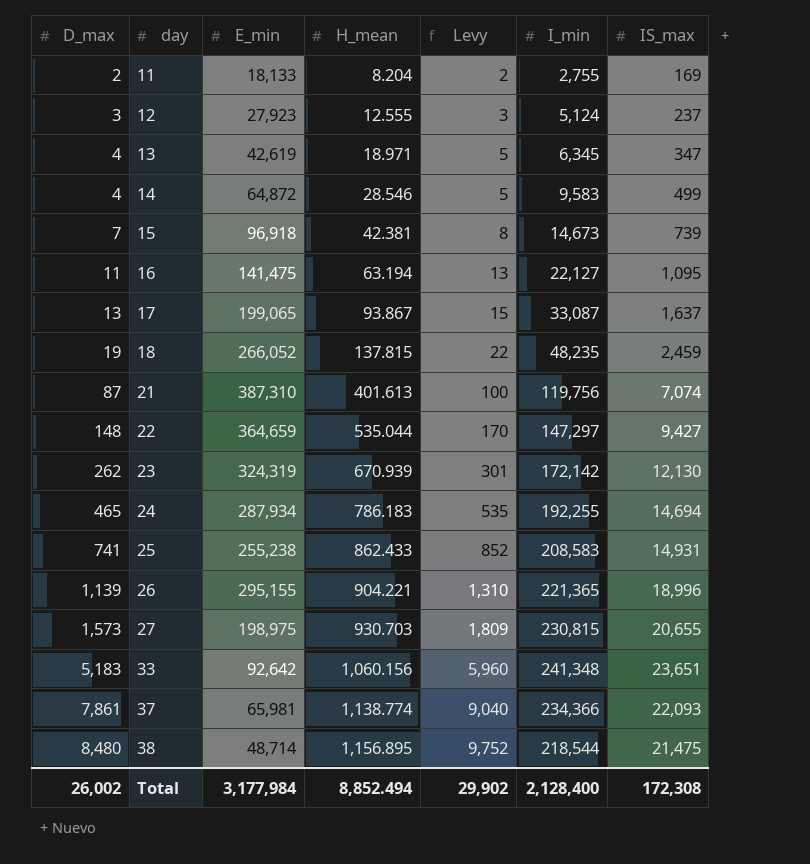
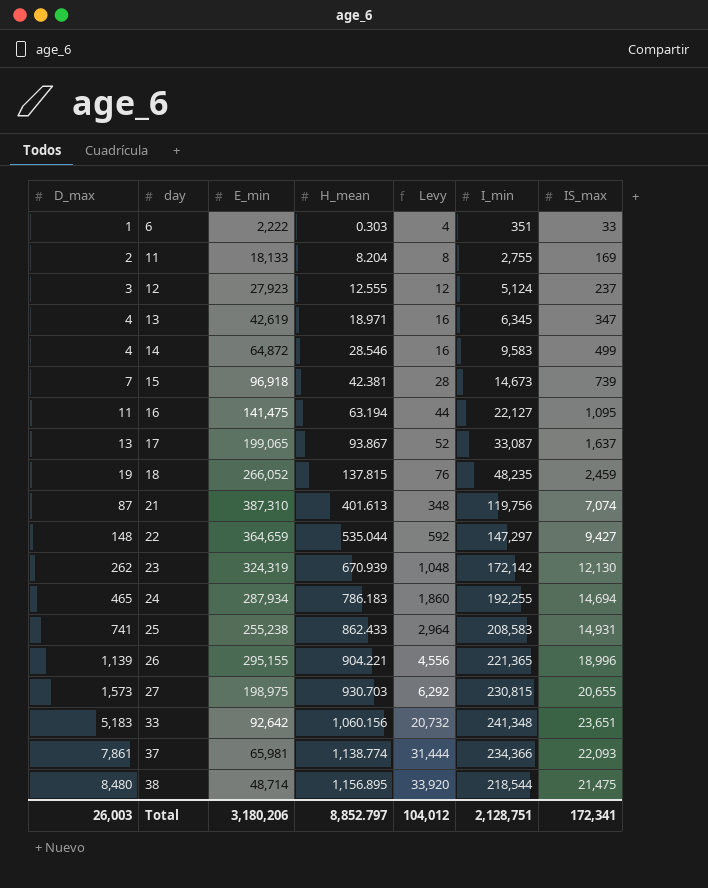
column Levy | formula: [D_max] * 1.15 -> [D_max] * 4
row 6: none -> 1 | 2,222 | 0.303 | 4 | 351 | 33
Total | D_max: 26,002 -> 26,003
Total | E_min: 3,177,984 -> 3,180,206
Total | H_mean: 8,852.494 -> 8,852.797
Total | Levy: 29,902 -> 104,012
Total | I_min: 2,128,400 -> 2,128,751
Total | IS_max: 172,308 -> 172,341

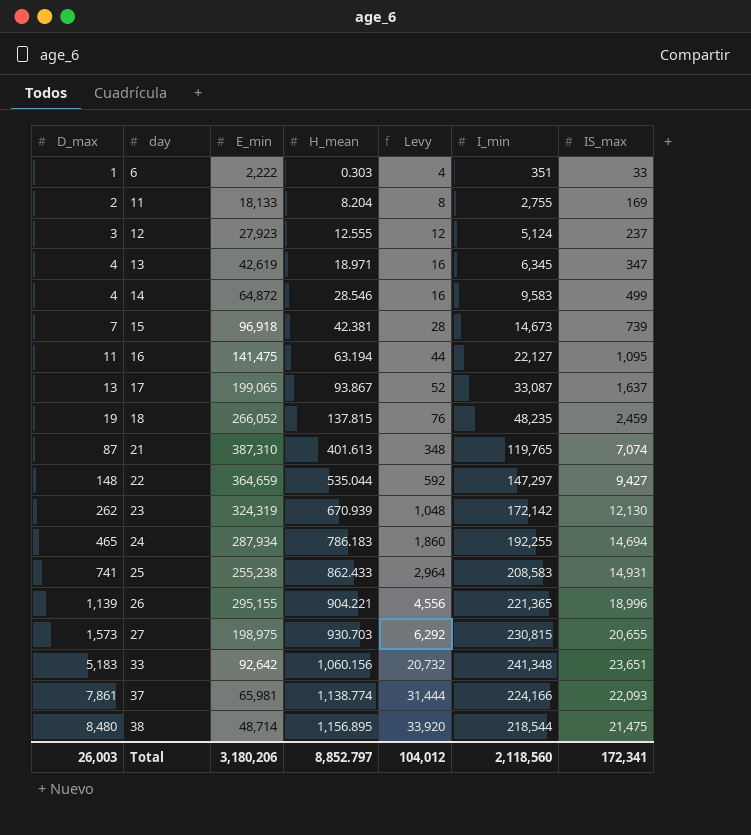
21 | I_min: 119,756 -> 119,765
37 | I_min: 234,366 -> 224,166
Total | I_min: 2,128,751 -> 2,118,560

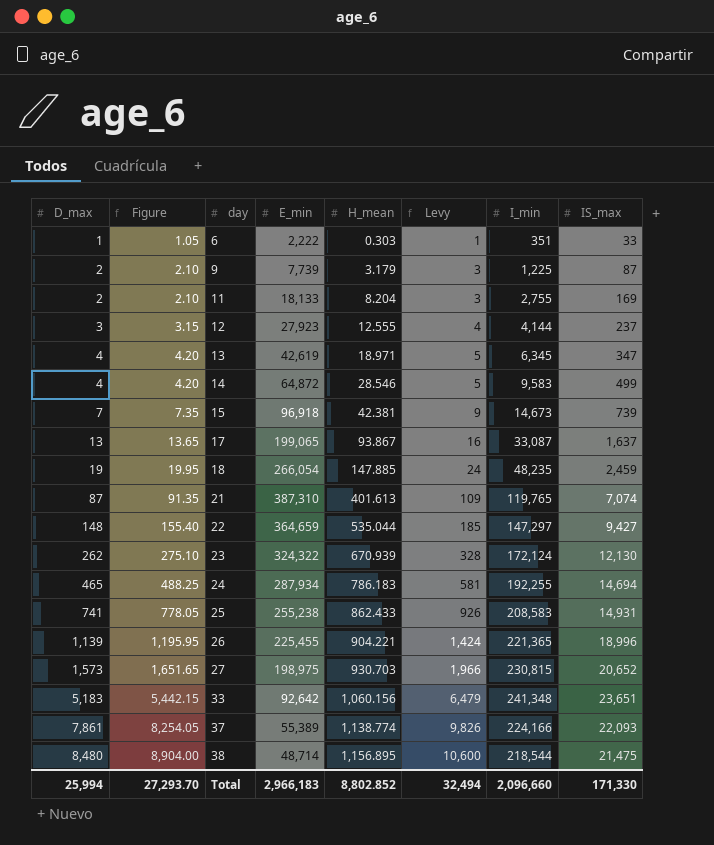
column Figure | formula: none -> [D_max] * 1.05
column Levy | formula: [D_max] * 4 -> [D_max] * 1.25
row 16: 11 | 141,475 | 63.194 | 44 | 22,127 | 1,095 -> none
row 9: none -> 2 | 2.10 | 7,739 | 3.179 | 3 | 1,225 | 87
12 | I_min: 5,124 -> 4,144
18 | E_min: 266,052 -> 266,054
18 | H_mean: 137.815 -> 147.885
23 | E_min: 324,319 -> 324,322
23 | I_min: 172,142 -> 172,124
26 | E_min: 295,155 -> 225,455
27 | IS_max: 20,655 -> 20,652
37 | E_min: 65,981 -> 55,389
Total | D_max: 26,003 -> 25,994
Total | E_min: 3,180,206 -> 2,966,183
Total | H_mean: 8,852.797 -> 8,802.852
Total | Levy: 104,012 -> 32,494
Total | I_min: 2,118,560 -> 2,096,660
Total | IS_max: 172,341 -> 171,330

